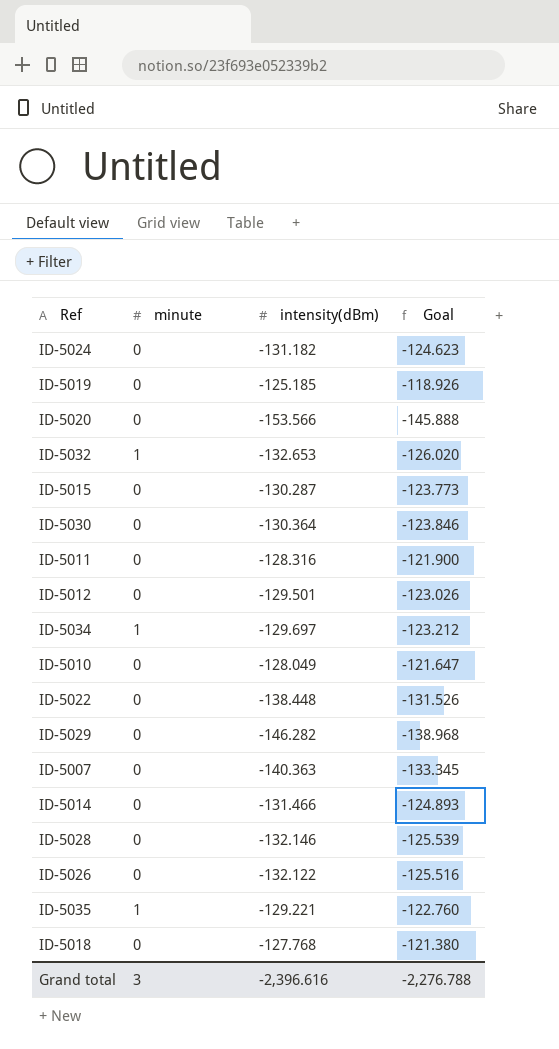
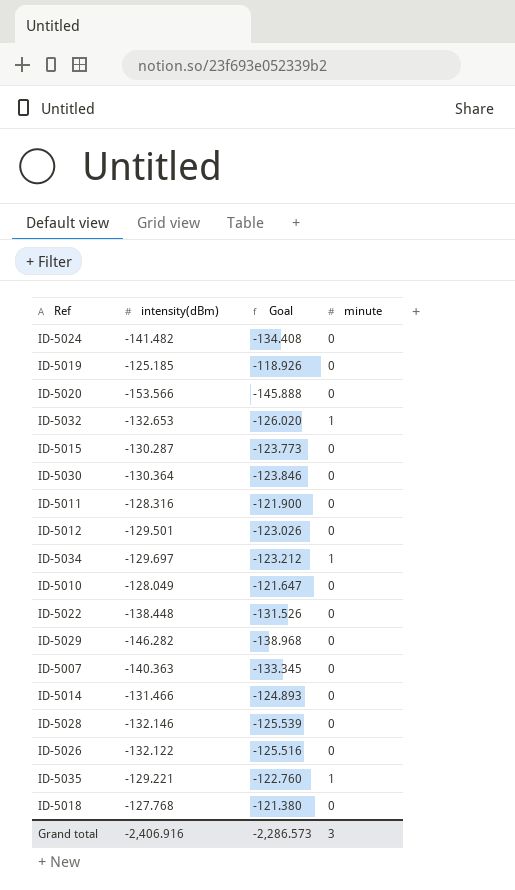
column minute | position: 2 -> 4
ID-5024 | intensity(dBm): -131.182 -> -141.482
ID-5024 | Goal: -124.623 -> -134.408
Grand total | intensity(dBm): -2,396.616 -> -2,406.916
Grand total | Goal: -2,276.788 -> -2,286.573

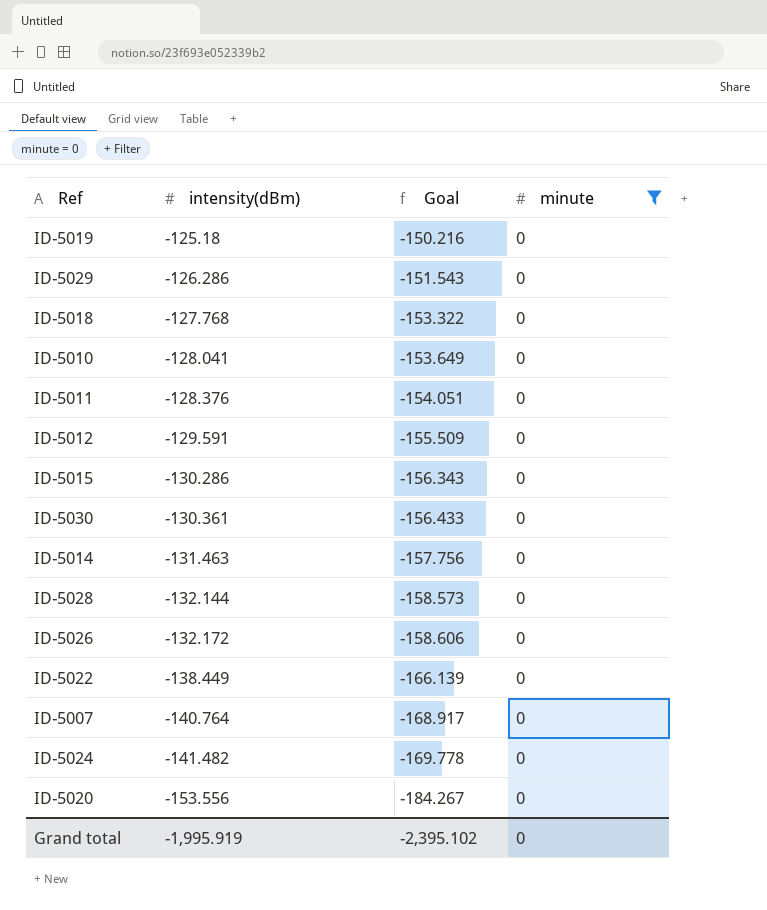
filter: none -> minute = 0
row order: none -> intensity(dBm) descending
column Goal | formula: [intensity(dBm)] * 0.95 -> [intensity(dBm)] * 1.2
ID-5019 | intensity(dBm): -125.185 -> -125.18
ID-5029 | intensity(dBm): -146.282 -> -126.286
ID-5010 | intensity(dBm): -128.049 -> -128.041
ID-5011 | intensity(dBm): -128.316 -> -128.376
ID-5012 | intensity(dBm): -129.501 -> -129.591
ID-5015 | intensity(dBm): -130.287 -> -130.286
ID-5030 | intensity(dBm): -130.364 -> -130.361
ID-5014 | intensity(dBm): -131.466 -> -131.463
ID-5028 | intensity(dBm): -132.146 -> -132.144
ID-5026 | intensity(dBm): -132.122 -> -132.172
ID-5022 | intensity(dBm): -138.448 -> -138.449
ID-5007 | intensity(dBm): -140.363 -> -140.764
ID-5020 | intensity(dBm): -153.566 -> -153.556
Grand total | intensity(dBm): -2,406.916 -> -1,995.919
Grand total | Goal: -2,286.573 -> -2,395.102
Grand total | minute: 3 -> 0

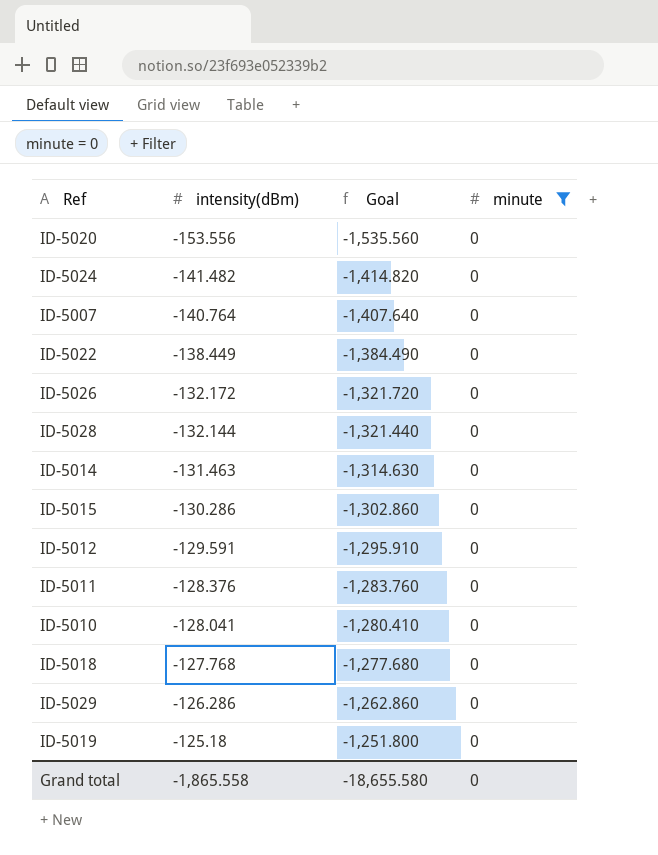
row order: intensity(dBm) descending -> intensity(dBm) ascending
column Goal | formula: [intensity(dBm)] * 1.2 -> [intensity(dBm)] * 10
row ID-5030: -130.361 | -156.433 | 0 -> none
Grand total | intensity(dBm): -1,995.919 -> -1,865.558
Grand total | Goal: -2,395.102 -> -18,655.580

